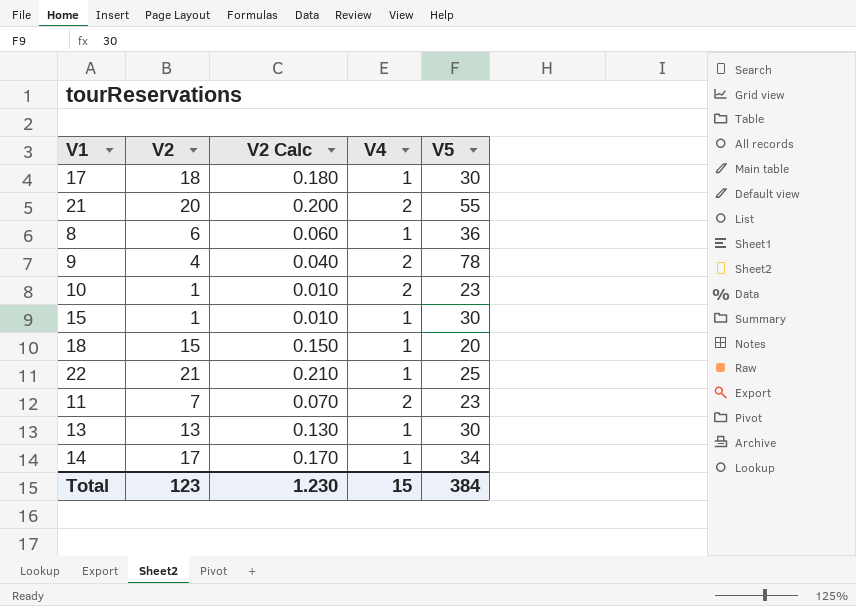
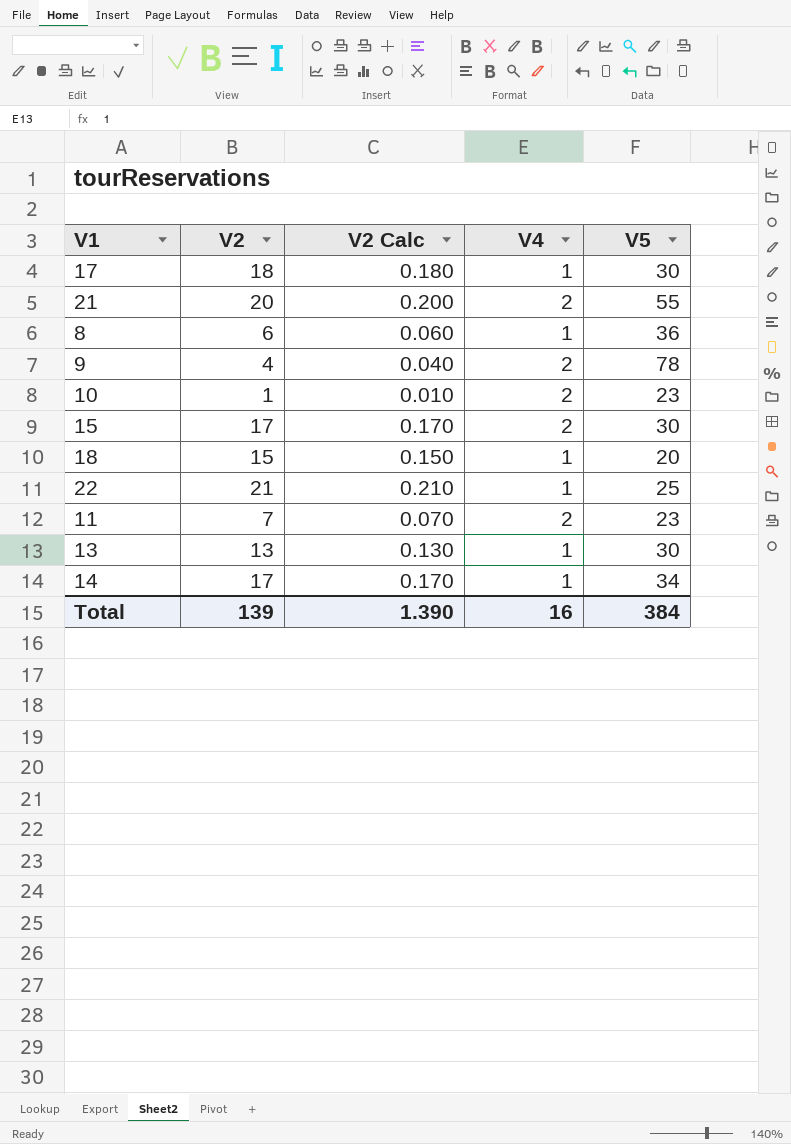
15 | V2: 1 -> 17
15 | V2 Calc: 0.010 -> 0.170
15 | V4: 1 -> 2
Total | V2: 123 -> 139
Total | V2 Calc: 1.230 -> 1.390
Total | V4: 15 -> 16

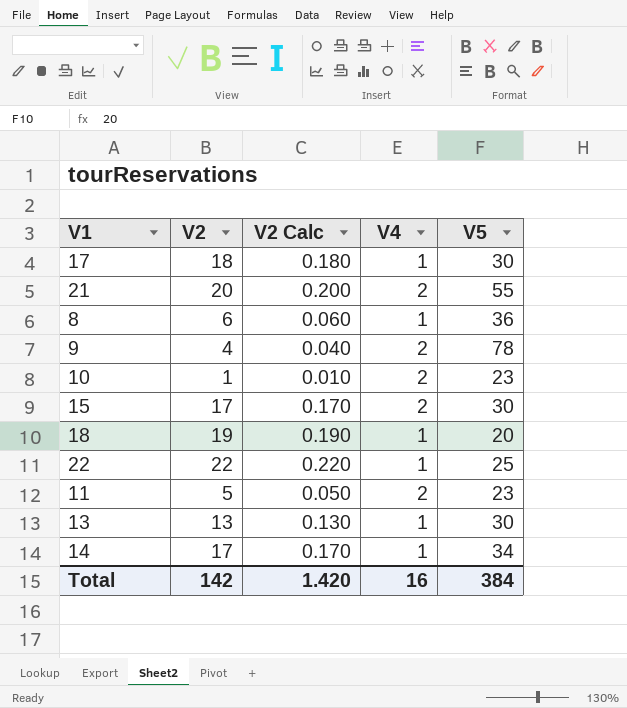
18 | V2: 15 -> 19
18 | V2 Calc: 0.150 -> 0.190
22 | V2: 21 -> 22
22 | V2 Calc: 0.210 -> 0.220
11 | V2: 7 -> 5
11 | V2 Calc: 0.070 -> 0.050
Total | V2: 139 -> 142
Total | V2 Calc: 1.390 -> 1.420

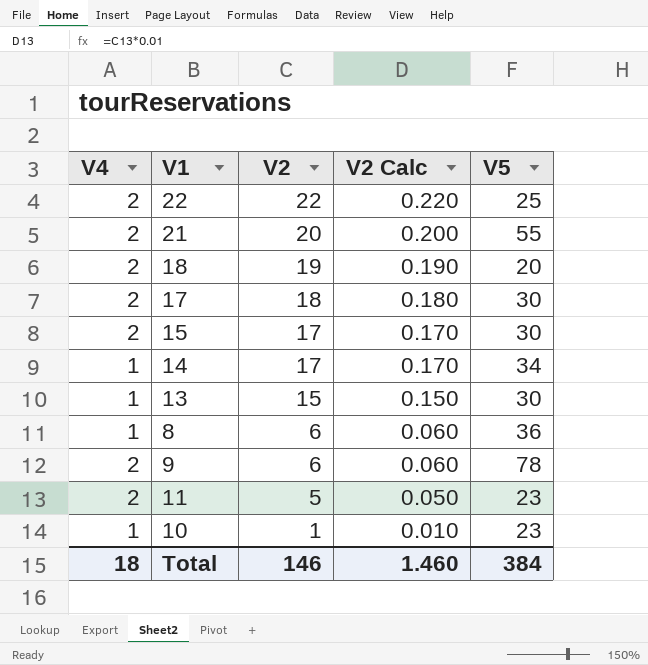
row order: none -> V2 descending
column V4 | position: 4 -> 1
22 | V4: 1 -> 2
18 | V4: 1 -> 2
17 | V4: 1 -> 2
13 | V2: 13 -> 15
13 | V2 Calc: 0.130 -> 0.150
9 | V2: 4 -> 6
9 | V2 Calc: 0.040 -> 0.060
10 | V4: 2 -> 1
Total | V4: 16 -> 18
Total | V2: 142 -> 146
Total | V2 Calc: 1.420 -> 1.460

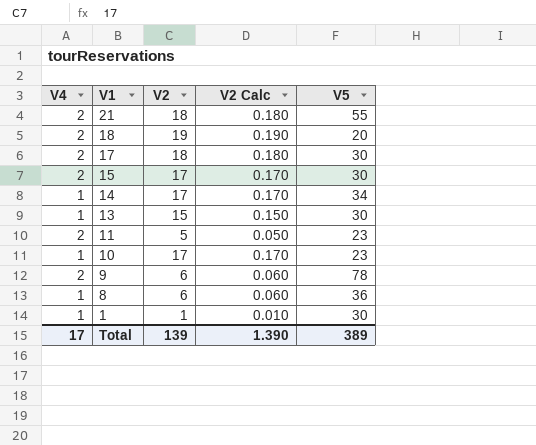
row order: V2 descending -> V1 descending
row 22: 2 | 22 | 0.220 | 25 -> none
21 | V2: 20 -> 18
21 | V2 Calc: 0.200 -> 0.180
10 | V2: 1 -> 17
10 | V2 Calc: 0.010 -> 0.170
row 1: none -> 1 | 1 | 0.010 | 30
Total | V4: 18 -> 17
Total | V2: 146 -> 139
Total | V2 Calc: 1.460 -> 1.390
Total | V5: 384 -> 389

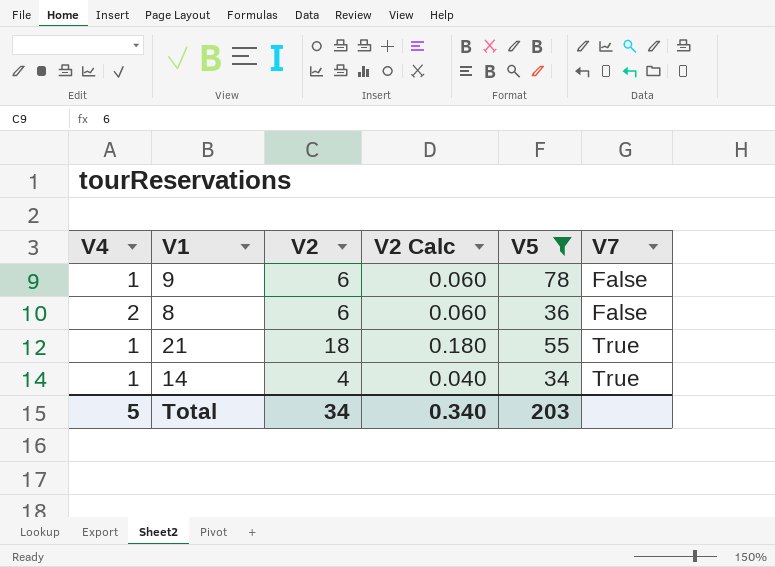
filter: none -> V5 >= 34
row order: V1 descending -> V7 ascending
column V7 | position: none -> 6
9 | V4: 2 -> 1
8 | V4: 1 -> 2
21 | V4: 2 -> 1
14 | V2: 17 -> 4
14 | V2 Calc: 0.170 -> 0.040
Total | V4: 17 -> 5
Total | V2: 139 -> 34
Total | V2 Calc: 1.390 -> 0.340
Total | V5: 389 -> 203

